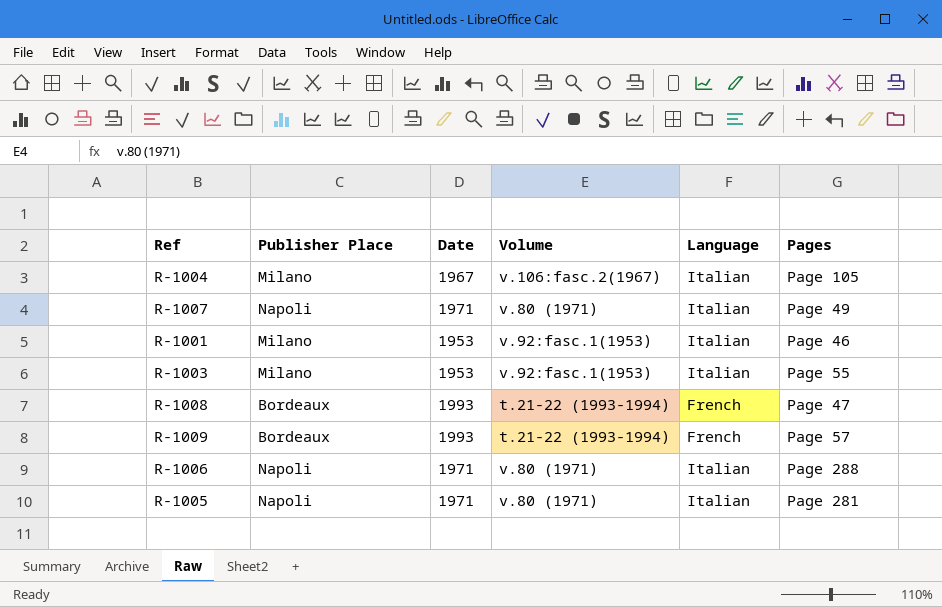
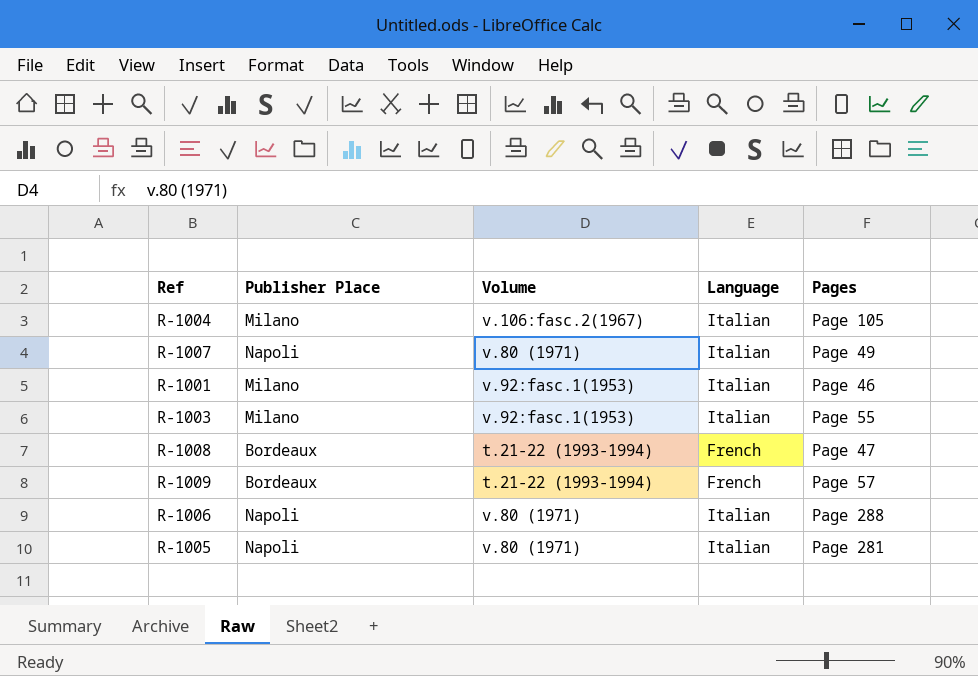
column Date | position: 3 -> none

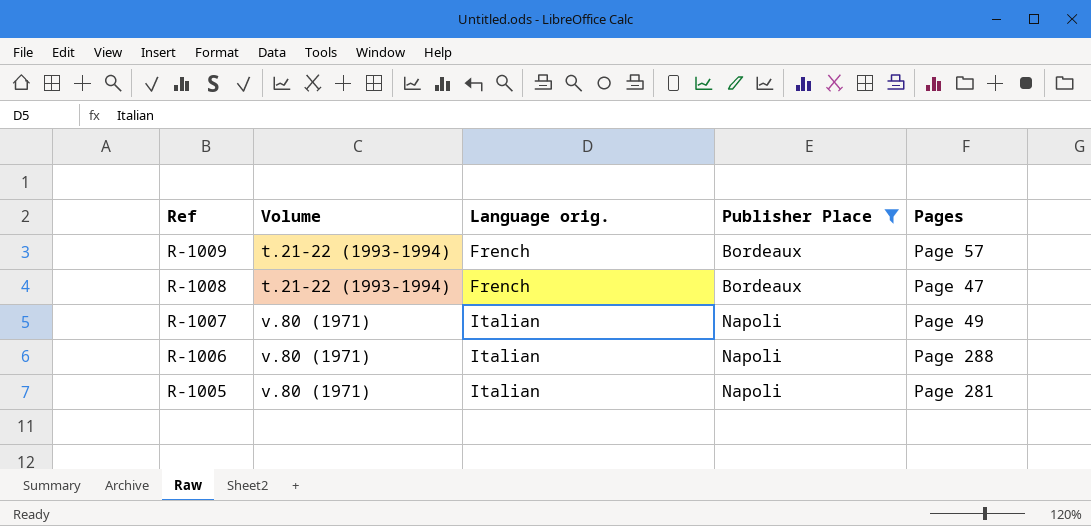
filter: none -> Publisher Place != Milano
row order: none -> Ref descending
column name: Language -> Language orig.
column Publisher Place | position: 2 -> 4

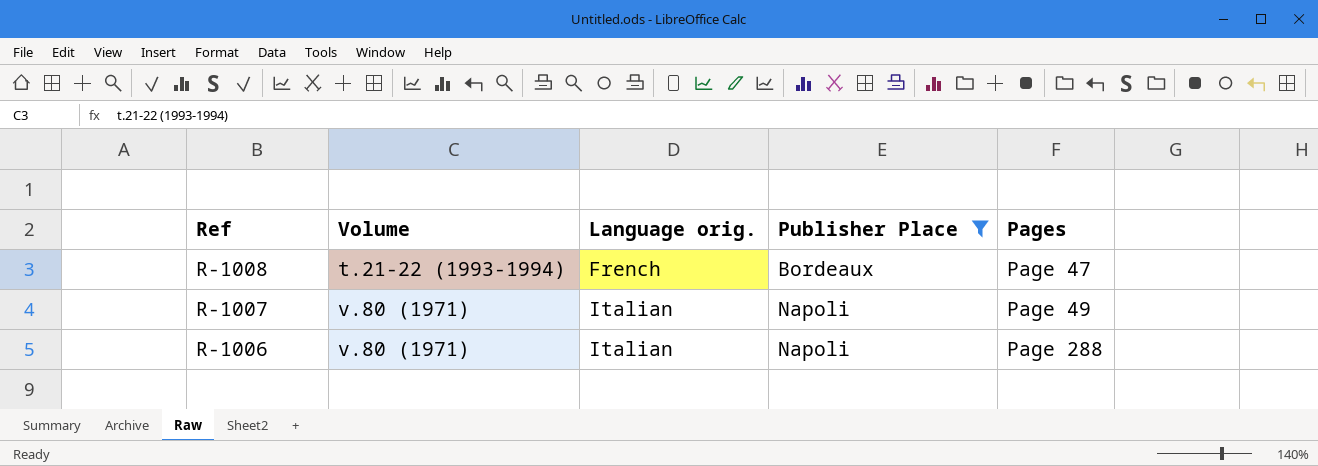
row R-1009: t.21-22 (1993-1994) | French | Bordeaux | Page 57 -> none
row R-1005: v.80 (1971) | Italian | Napoli | Page 281 -> none

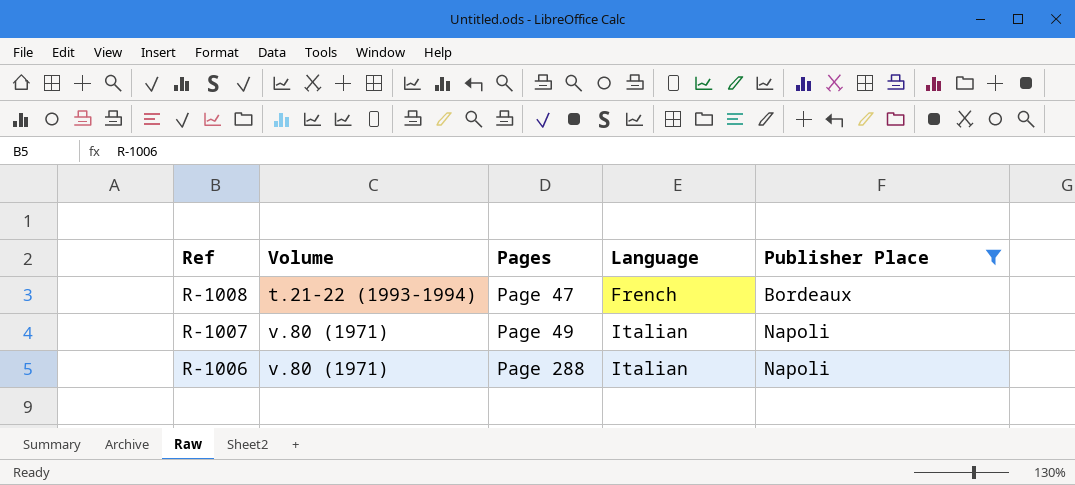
column Pages | position: 5 -> 3
column name: Language orig. -> Language

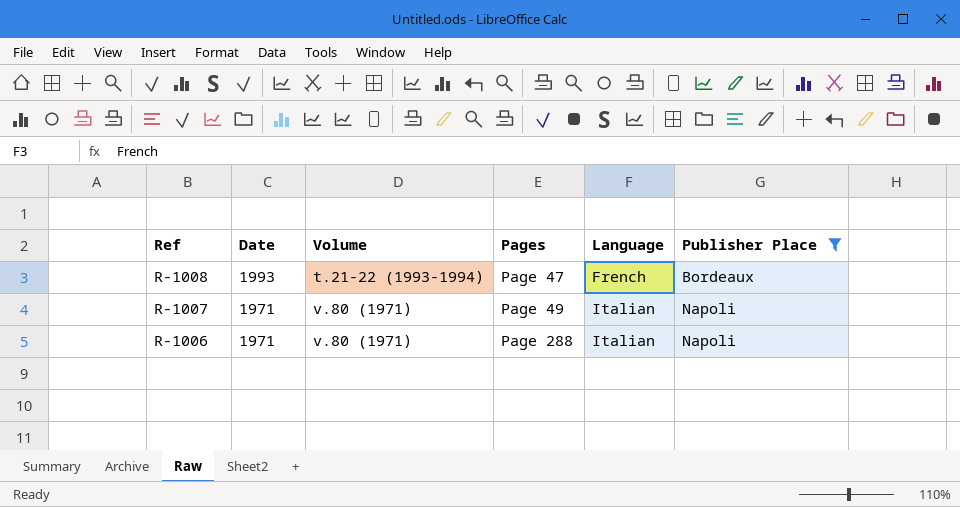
column Date | position: none -> 2

